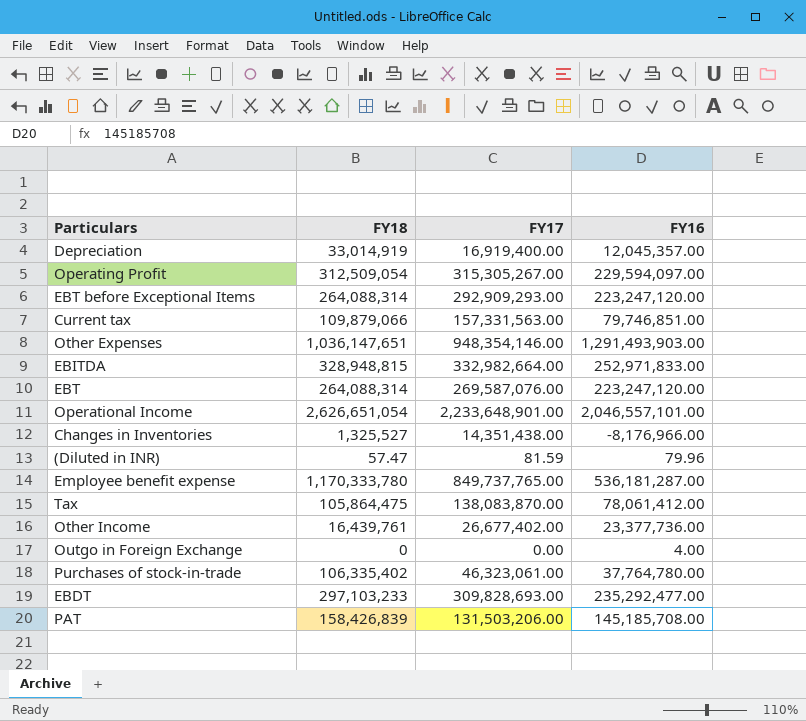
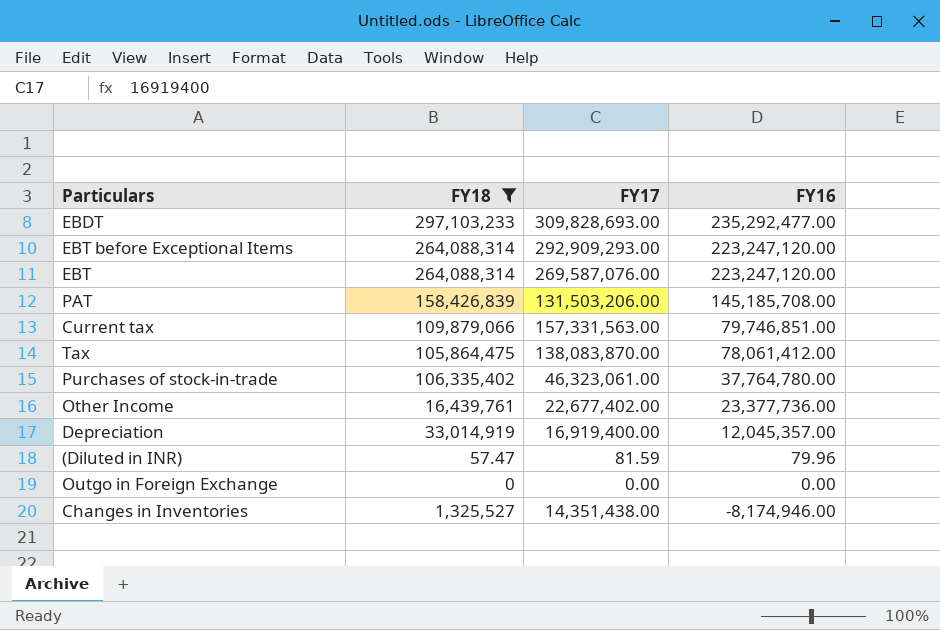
filter: none -> FY18 <= 297,103,233
row order: none -> FY16 descending
Other Income | FY17: 26,677,402.00 -> 22,677,402.00
Outgo in Foreign Exchange | FY16: 4.00 -> 0.00
Changes in Inventories | FY16: -8,176,966.00 -> -8,174,946.00

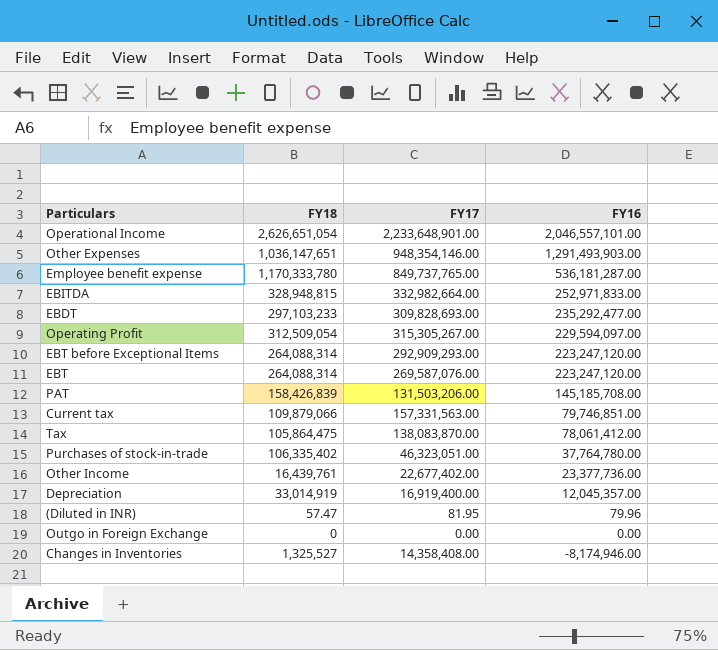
filter: FY18 <= 297,103,233 -> none
Purchases of stock-in-trade | FY17: 46,323,061.00 -> 46,323,051.00
(Diluted in INR) | FY17: 81.59 -> 81.95
Changes in Inventories | FY17: 14,351,438.00 -> 14,358,408.00

